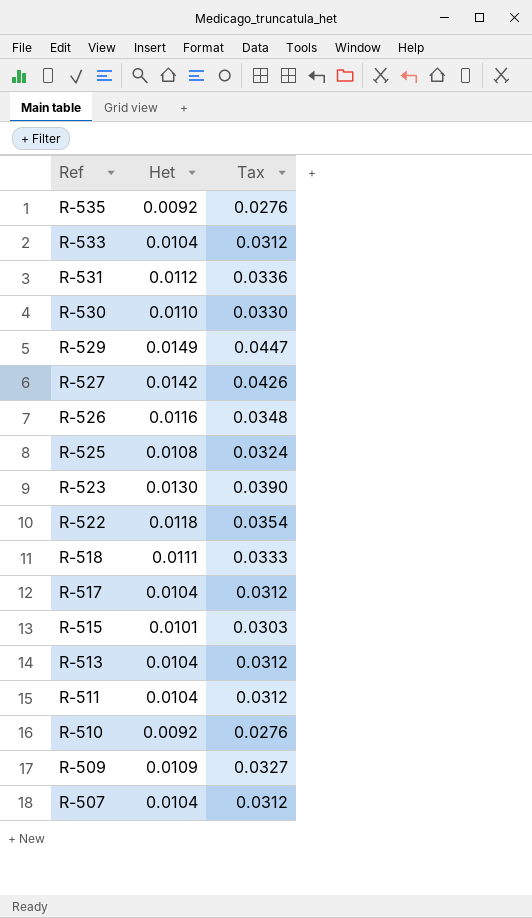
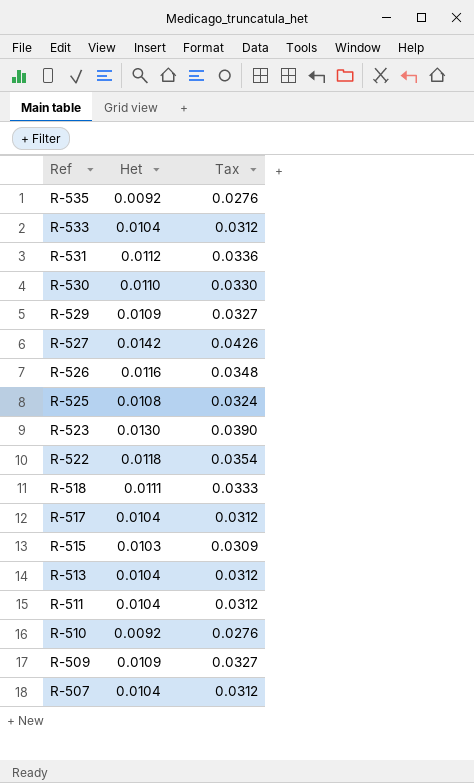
R-529 | Het: 0.0149 -> 0.0109
R-529 | Tax: 0.0447 -> 0.0327
R-515 | Het: 0.0101 -> 0.0103
R-515 | Tax: 0.0303 -> 0.0309

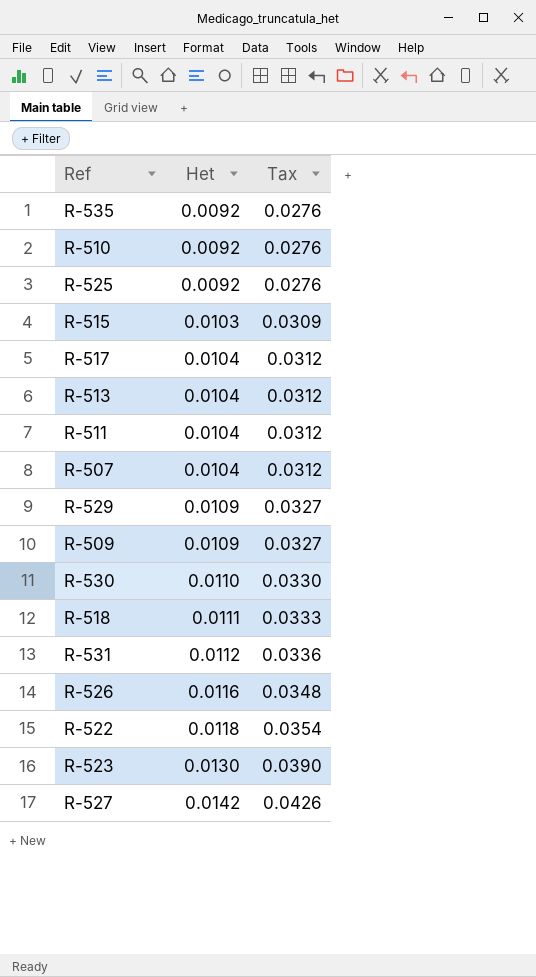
row order: Ref descending -> Het ascending
row R-533: 0.0104 | 0.0312 -> none
R-525 | Het: 0.0108 -> 0.0092
R-525 | Tax: 0.0324 -> 0.0276

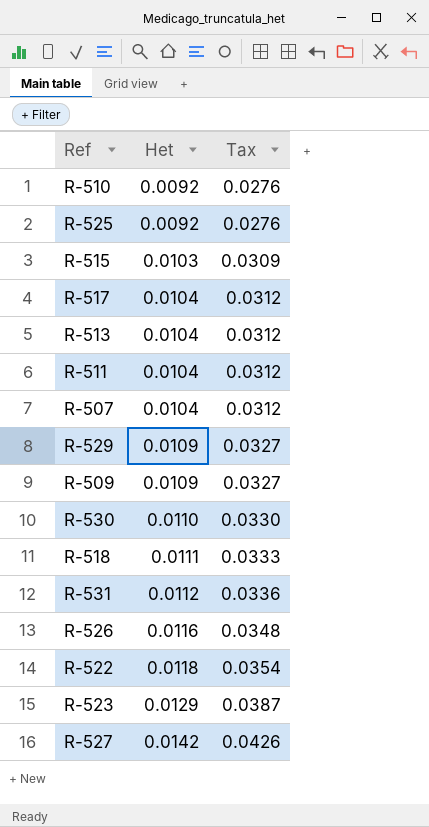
row R-535: 0.0092 | 0.0276 -> none
R-523 | Het: 0.0130 -> 0.0129
R-523 | Tax: 0.0390 -> 0.0387

